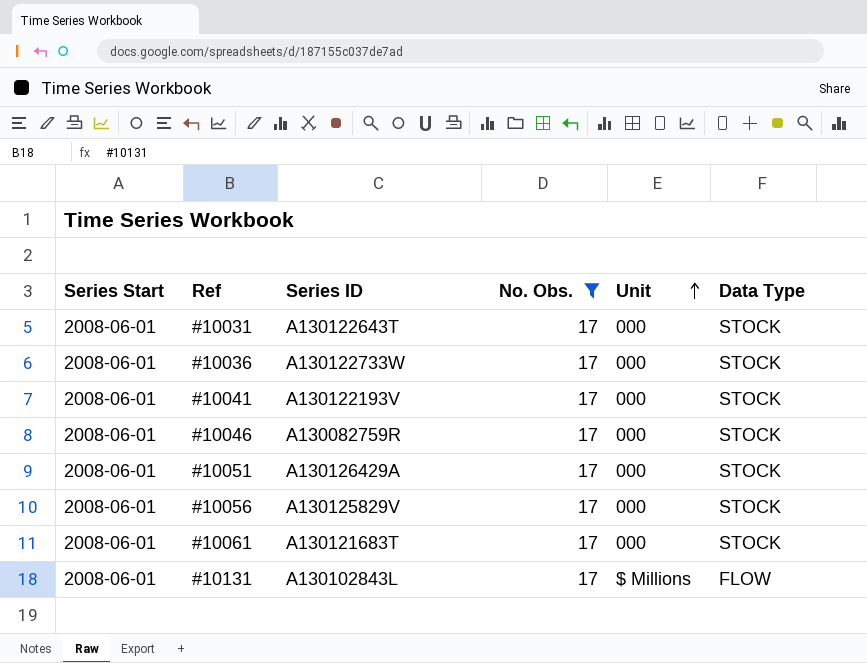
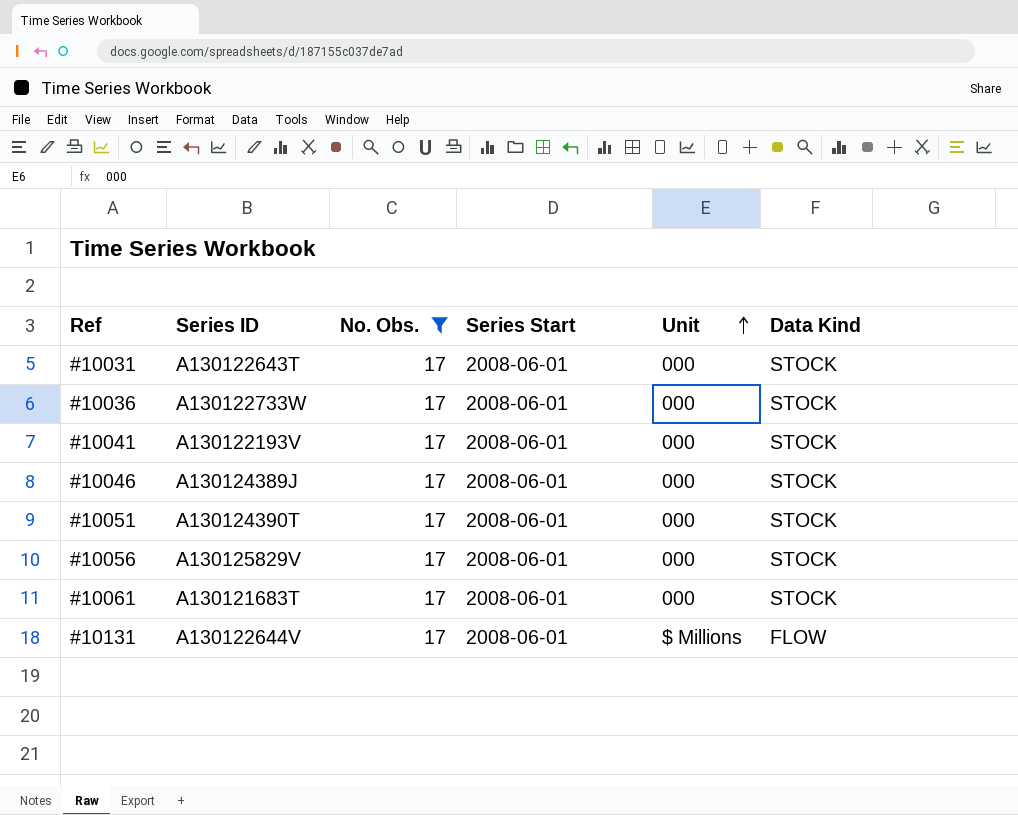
column Series Start | position: 1 -> 4
column name: Data Type -> Data Kind
#10046 | Series ID: A130082759R -> A130124389J
#10051 | Series ID: A130126429A -> A130124390T
#10131 | Series ID: A130102843L -> A130122644V

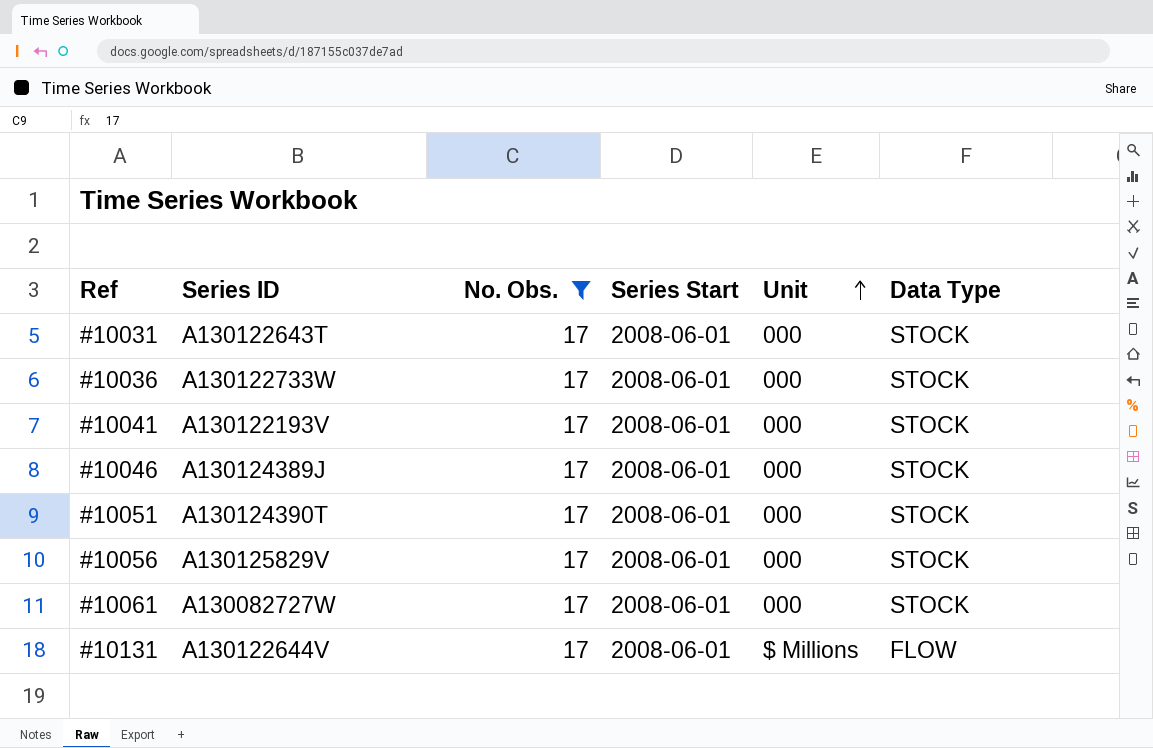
column name: Data Kind -> Data Type
#10061 | Series ID: A130121683T -> A130082727W

